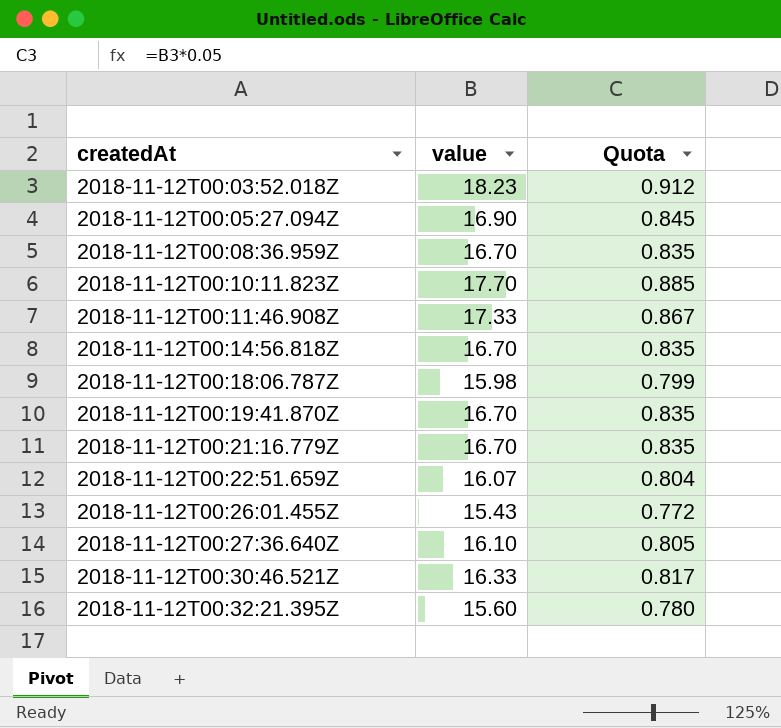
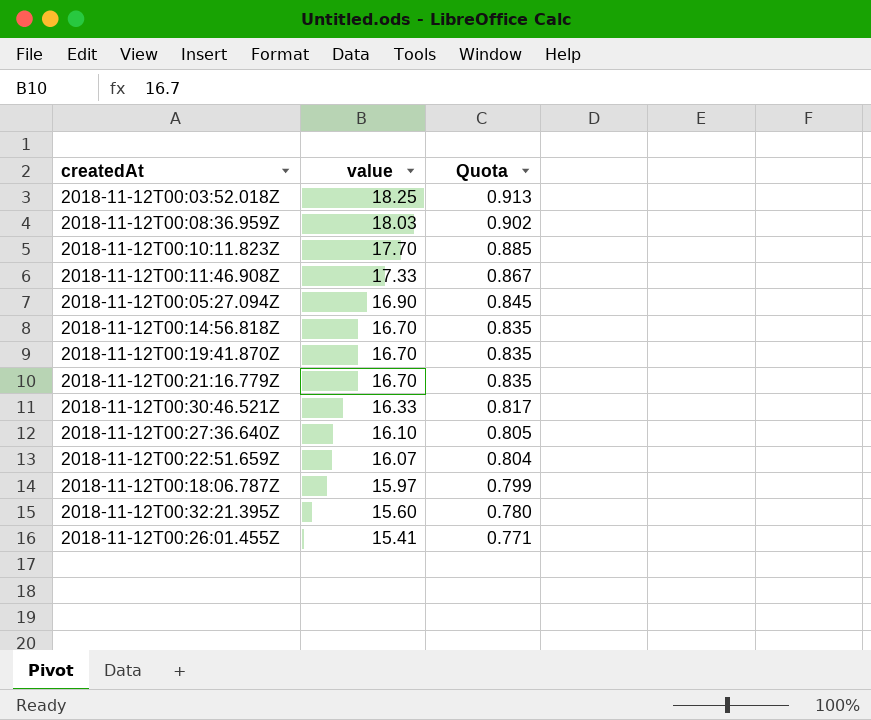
row order: createdAt ascending -> value descending
2018-11-12T00:03:52.018Z | value: 18.23 -> 18.25
2018-11-12T00:03:52.018Z | Quota: 0.912 -> 0.913
2018-11-12T00:08:36.959Z | value: 16.70 -> 18.03
2018-11-12T00:08:36.959Z | Quota: 0.835 -> 0.902
2018-11-12T00:18:06.787Z | value: 15.98 -> 15.97
2018-11-12T00:26:01.455Z | value: 15.43 -> 15.41
2018-11-12T00:26:01.455Z | Quota: 0.772 -> 0.771

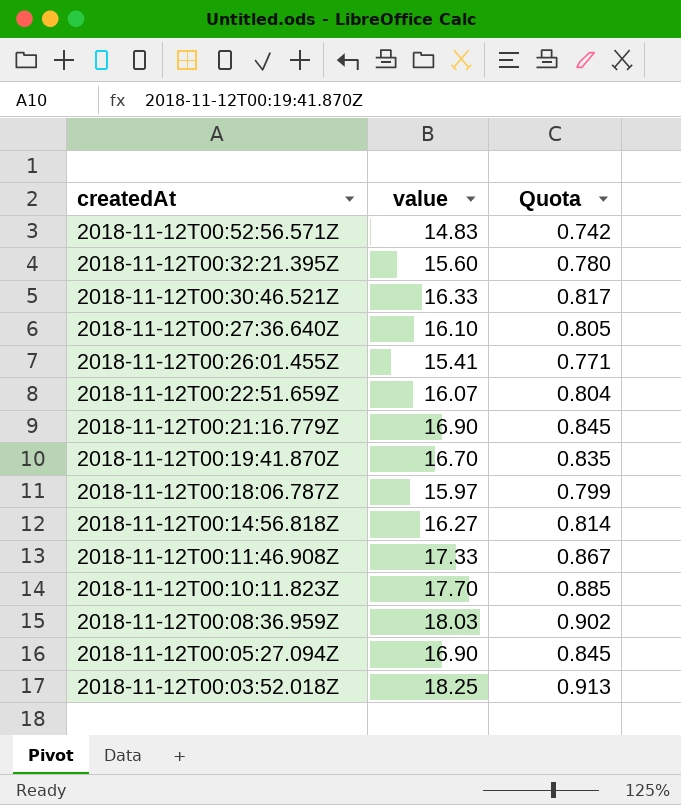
row order: value descending -> createdAt descending
row 2018-11-12T00:52:56.571Z: none -> 14.83 | 0.742
2018-11-12T00:21:16.779Z | value: 16.70 -> 16.90
2018-11-12T00:21:16.779Z | Quota: 0.835 -> 0.845
2018-11-12T00:14:56.818Z | value: 16.70 -> 16.27
2018-11-12T00:14:56.818Z | Quota: 0.835 -> 0.814

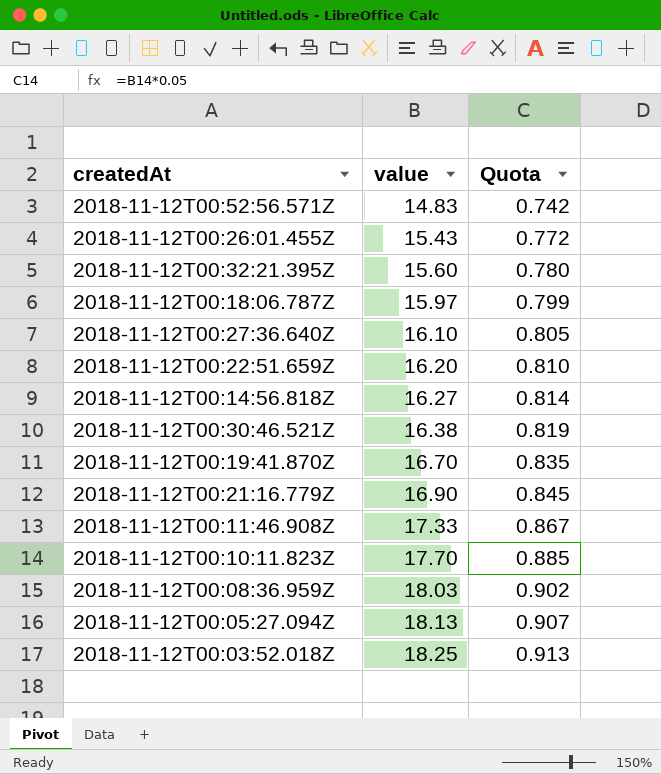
row order: createdAt descending -> value ascending
2018-11-12T00:26:01.455Z | value: 15.41 -> 15.43
2018-11-12T00:26:01.455Z | Quota: 0.771 -> 0.772
2018-11-12T00:22:51.659Z | value: 16.07 -> 16.20
2018-11-12T00:22:51.659Z | Quota: 0.804 -> 0.810
2018-11-12T00:30:46.521Z | value: 16.33 -> 16.38
2018-11-12T00:30:46.521Z | Quota: 0.817 -> 0.819
2018-11-12T00:05:27.094Z | value: 16.90 -> 18.13
2018-11-12T00:05:27.094Z | Quota: 0.845 -> 0.907

